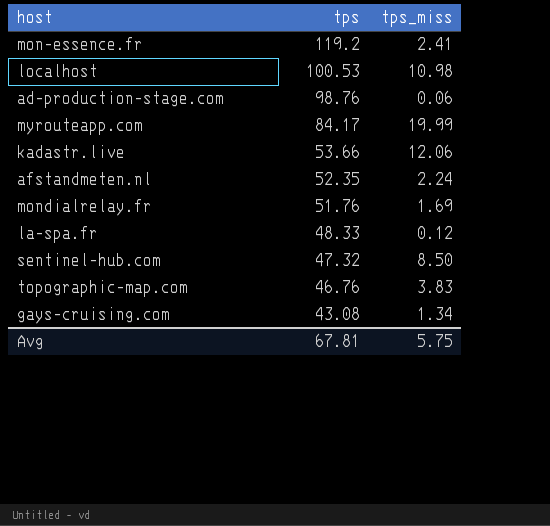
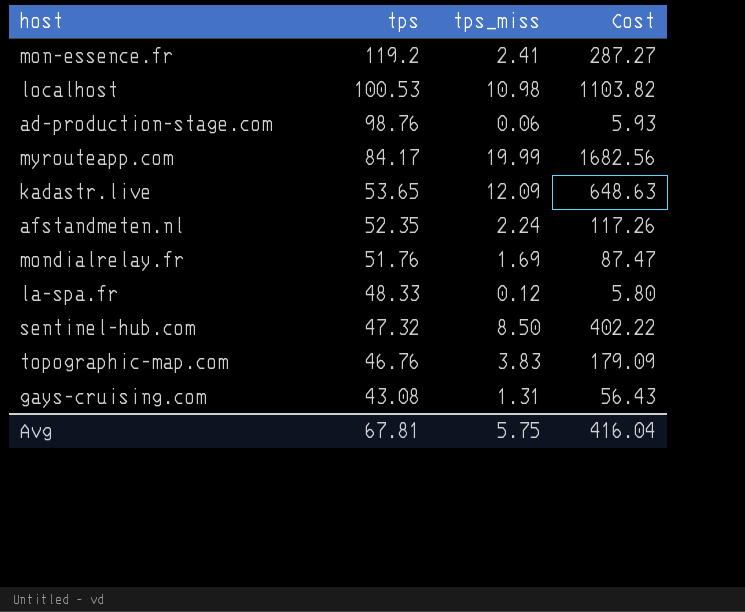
column Cost | formula: none -> [tps] * [tps_miss]
kadastr.live | tps: 53.66 -> 53.65
kadastr.live | tps_miss: 12.06 -> 12.09
gays-cruising.com | tps_miss: 1.34 -> 1.31

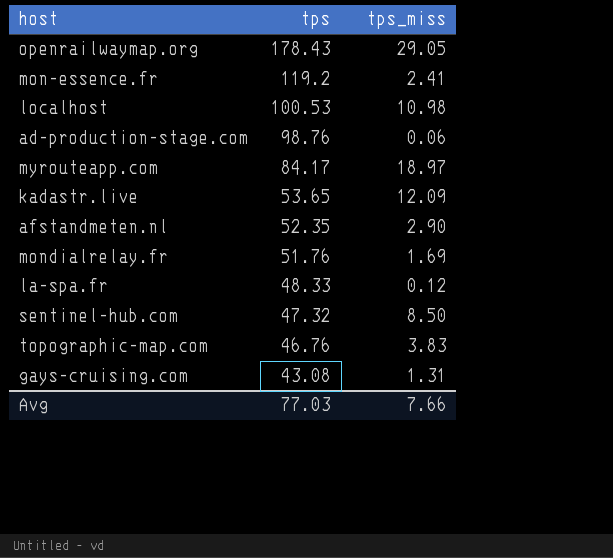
column Cost | formula: [tps] * [tps_miss] -> none
row openrailwaymap.org: none -> 178.43 | 29.05
myrouteapp.com | tps_miss: 19.99 -> 18.97
afstandmeten.nl | tps_miss: 2.24 -> 2.90
Avg | tps: 67.81 -> 77.03
Avg | tps_miss: 5.75 -> 7.66

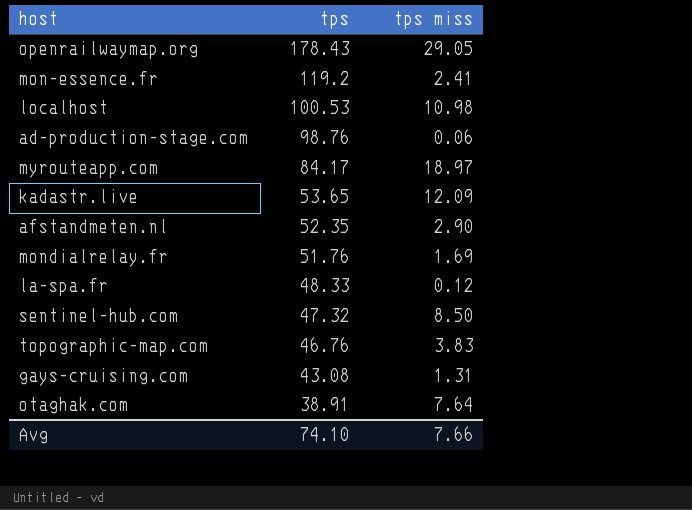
column name: tps_miss -> tps miss
row otaghak.com: none -> 38.91 | 7.64
Avg | tps: 77.03 -> 74.10

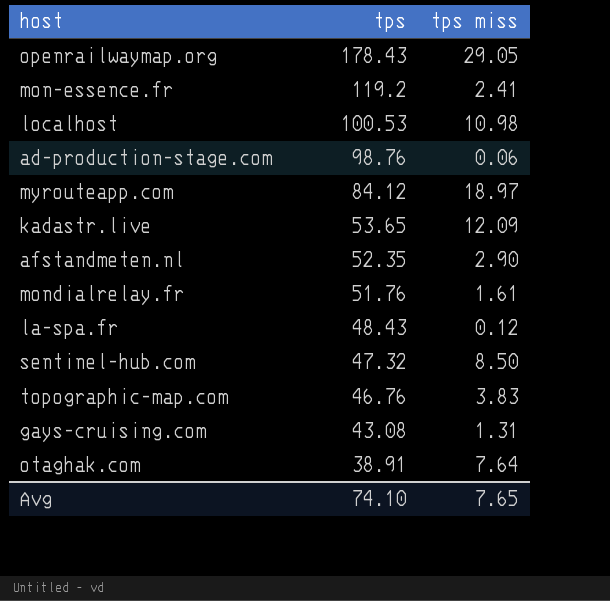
myrouteapp.com | tps: 84.17 -> 84.12
mondialrelay.fr | tps miss: 1.69 -> 1.61
la-spa.fr | tps: 48.33 -> 48.43
Avg | tps miss: 7.66 -> 7.65

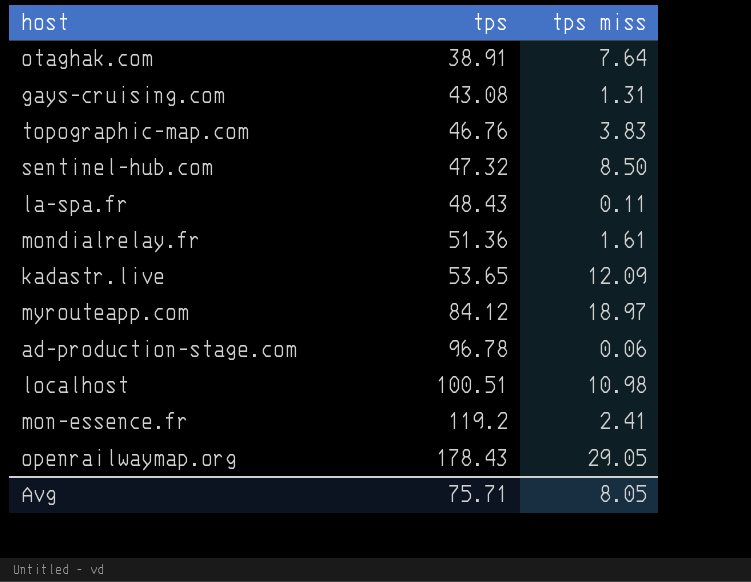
row order: tps descending -> tps ascending
row afstandmeten.nl: 52.35 | 2.90 -> none
la-spa.fr | tps miss: 0.12 -> 0.11
mondialrelay.fr | tps: 51.76 -> 51.36
ad-production-stage.com | tps: 98.76 -> 96.78
localhost | tps: 100.53 -> 100.51
Avg | tps: 74.10 -> 75.71
Avg | tps miss: 7.65 -> 8.05

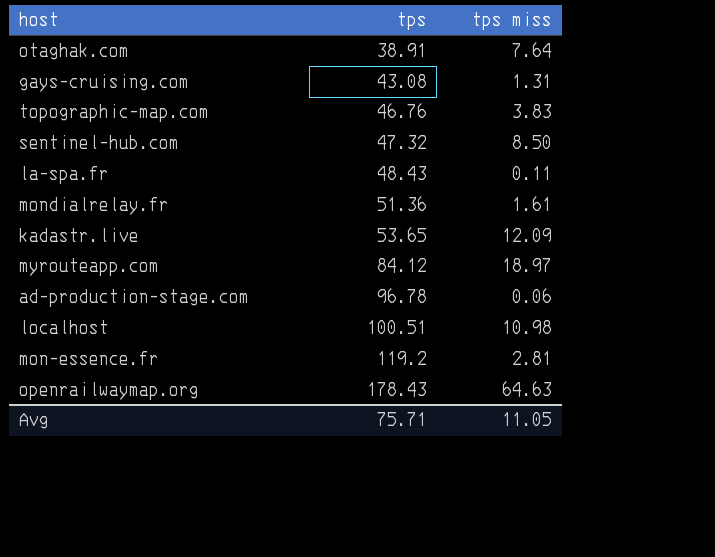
mon-essence.fr | tps miss: 2.41 -> 2.81
openrailwaymap.org | tps miss: 29.05 -> 64.63
Avg | tps miss: 8.05 -> 11.05

